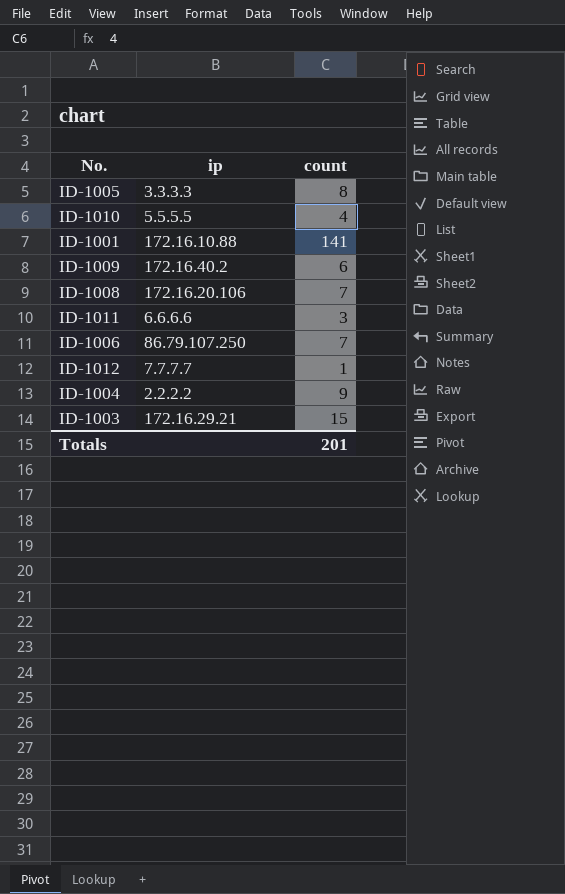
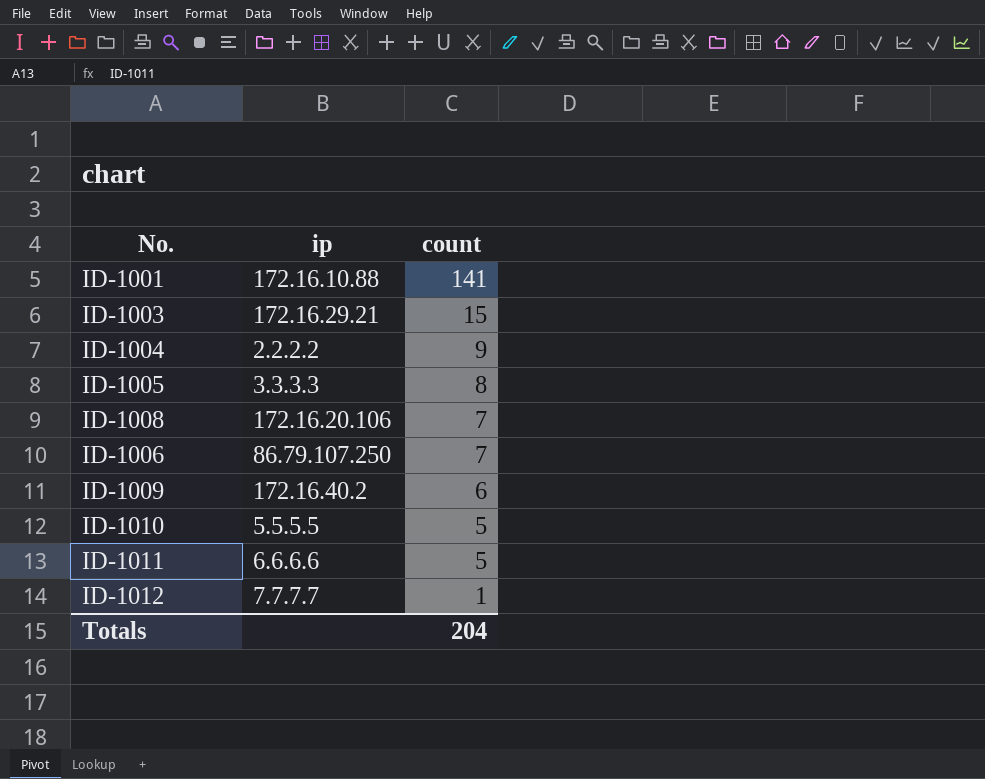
row order: none -> count descending
ID-1010 | count: 4 -> 5
ID-1011 | count: 3 -> 5
Totals | count: 201 -> 204

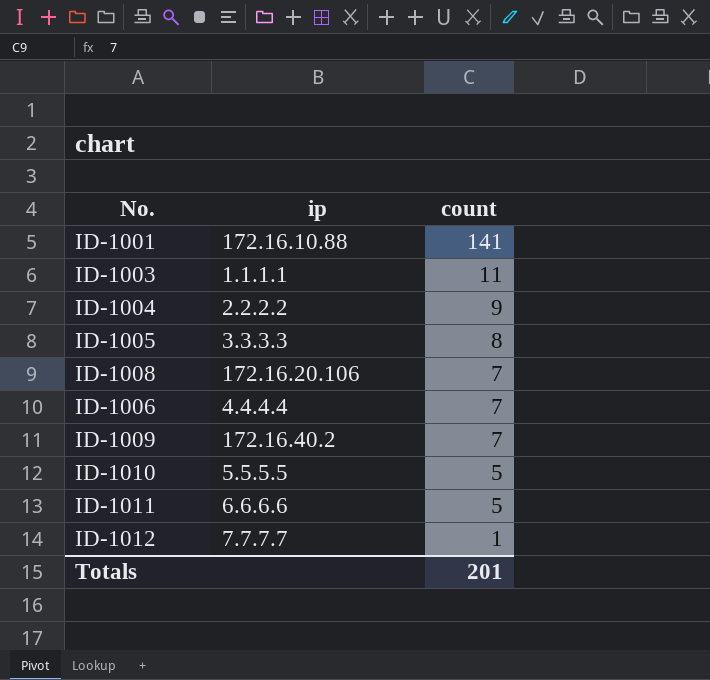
ID-1003 | ip: 172.16.29.21 -> 1.1.1.1
ID-1003 | count: 15 -> 11
ID-1006 | ip: 86.79.107.250 -> 4.4.4.4
ID-1009 | count: 6 -> 7
Totals | count: 204 -> 201

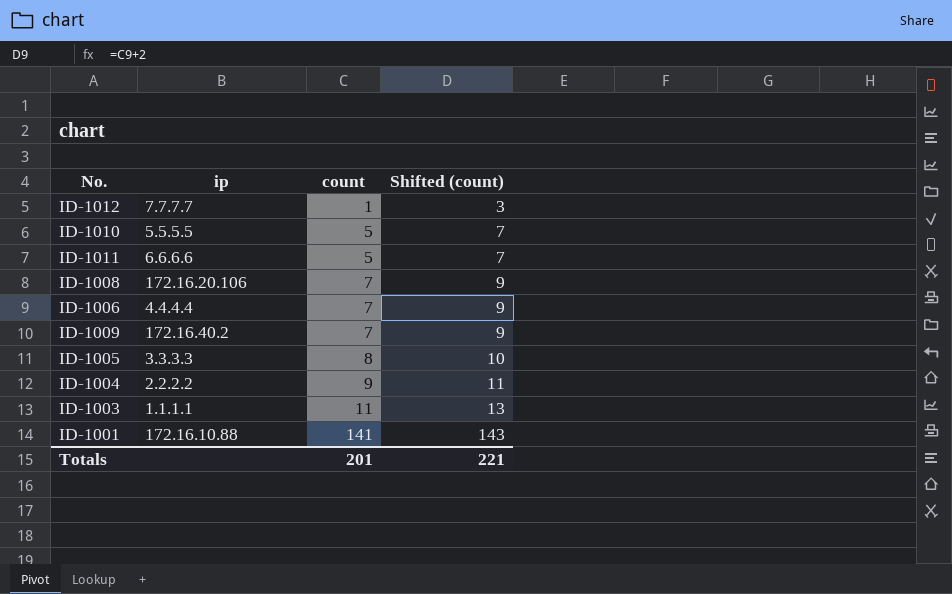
row order: count descending -> count ascending
column Shifted (count) | formula: none -> [count] + 2

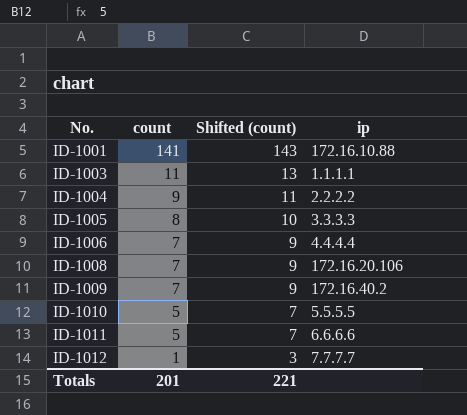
row order: count ascending -> No. ascending
column ip | position: 2 -> 4

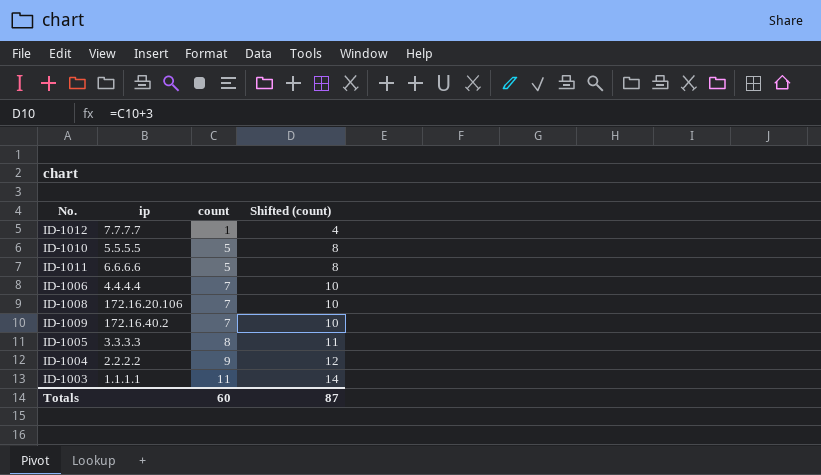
row order: No. ascending -> count ascending
column ip | position: 4 -> 2
column Shifted (count) | formula: [count] + 2 -> [count] + 3
row ID-1001: 141 | 143 | 172.16.10.88 -> none
Totals | count: 201 -> 60
Totals | Shifted (count): 221 -> 87

